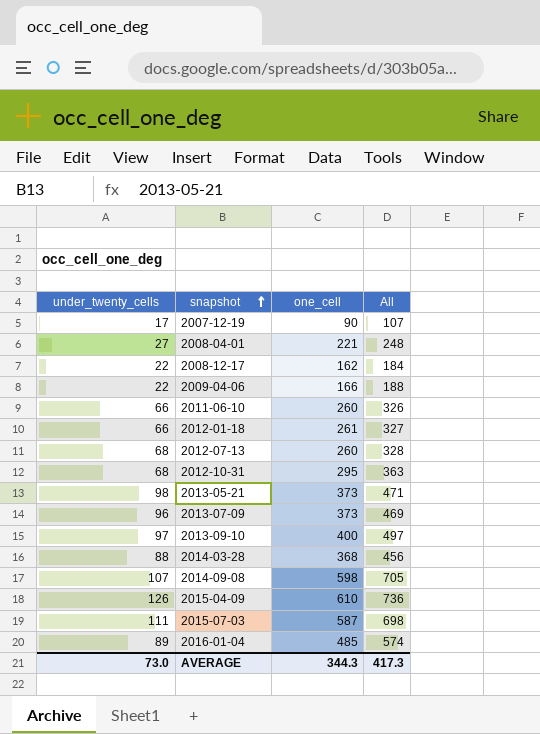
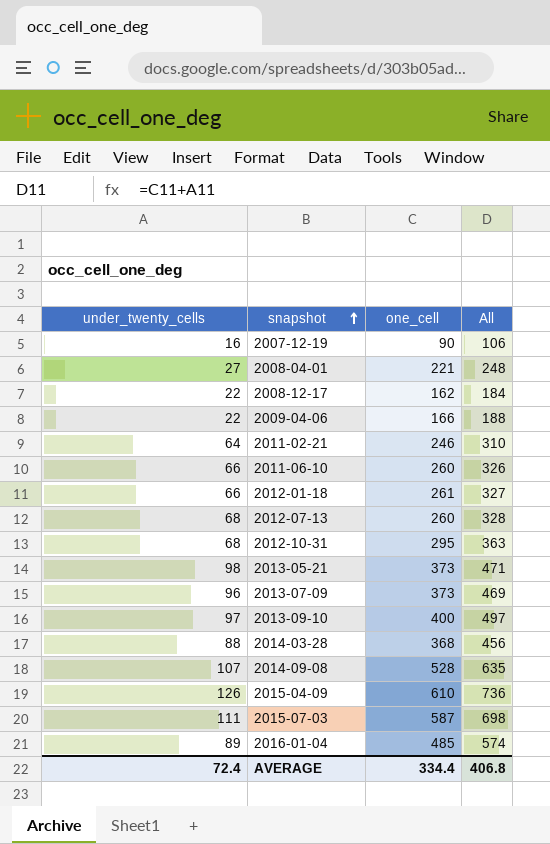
2007-12-19 | under_twenty_cells: 17 -> 16
2007-12-19 | All: 107 -> 106
row 2011-02-21: none -> 64 | 246 | 310
2014-09-08 | one_cell: 598 -> 528
2014-09-08 | All: 705 -> 635
AVERAGE | under_twenty_cells: 73.0 -> 72.4
AVERAGE | one_cell: 344.3 -> 334.4
AVERAGE | All: 417.3 -> 406.8

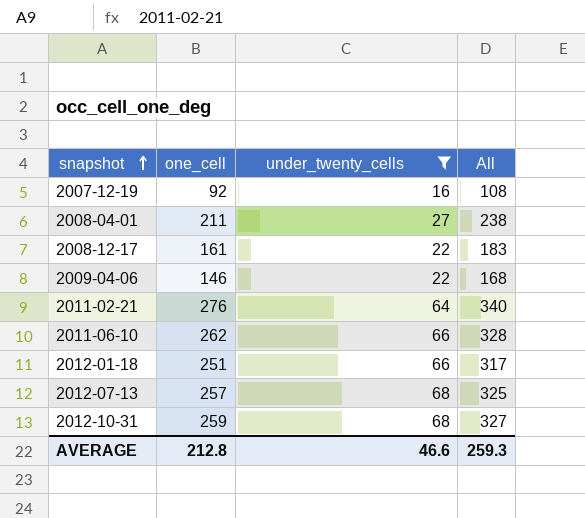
filter: none -> under_twenty_cells <= 68
column under_twenty_cells | position: 1 -> 3
2007-12-19 | one_cell: 90 -> 92
2007-12-19 | All: 106 -> 108
2008-04-01 | one_cell: 221 -> 211
2008-04-01 | All: 248 -> 238
2008-12-17 | one_cell: 162 -> 161
2008-12-17 | All: 184 -> 183
2009-04-06 | one_cell: 166 -> 146
2009-04-06 | All: 188 -> 168
2011-02-21 | one_cell: 246 -> 276
2011-02-21 | All: 310 -> 340
2011-06-10 | one_cell: 260 -> 262
2011-06-10 | All: 326 -> 328
2012-01-18 | one_cell: 261 -> 251
2012-01-18 | All: 327 -> 317
2012-07-13 | one_cell: 260 -> 257
2012-07-13 | All: 328 -> 325
2012-10-31 | one_cell: 295 -> 259
2012-10-31 | All: 363 -> 327
AVERAGE | one_cell: 334.4 -> 212.8
AVERAGE | under_twenty_cells: 72.4 -> 46.6
AVERAGE | All: 406.8 -> 259.3

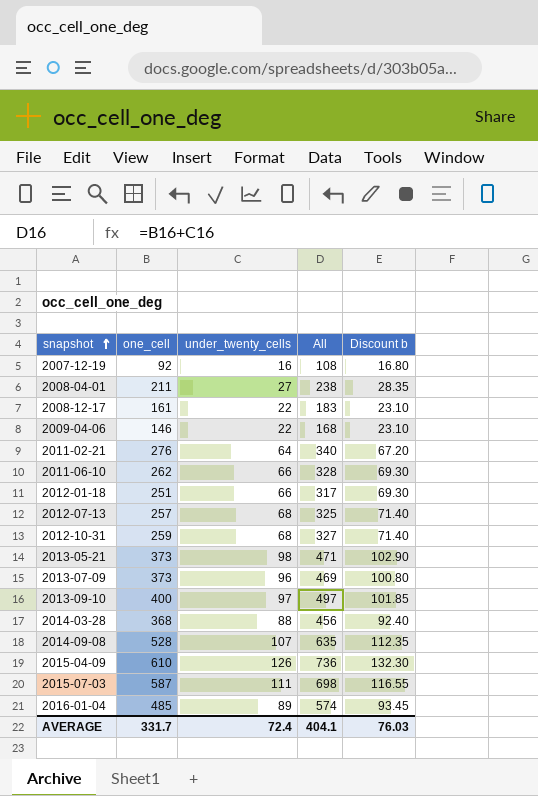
filter: under_twenty_cells <= 68 -> none
column Discount b | formula: none -> [under_twenty_cells] * 1.05
AVERAGE | one_cell: 212.8 -> 331.7
AVERAGE | under_twenty_cells: 46.6 -> 72.4
AVERAGE | All: 259.3 -> 404.1

